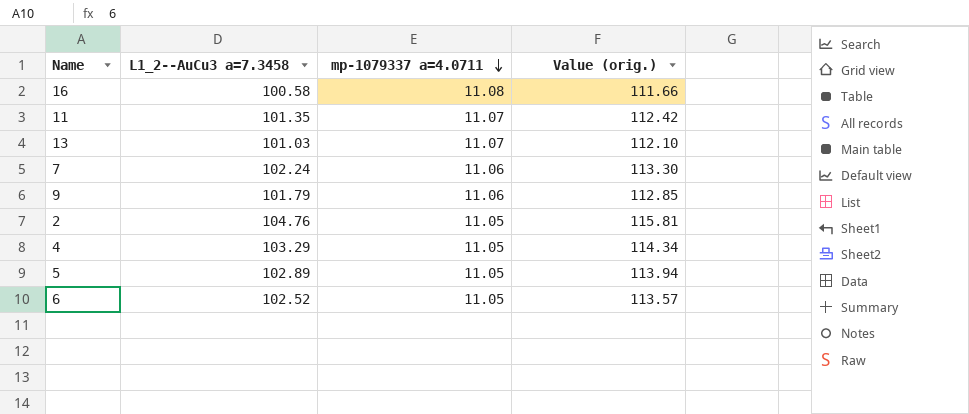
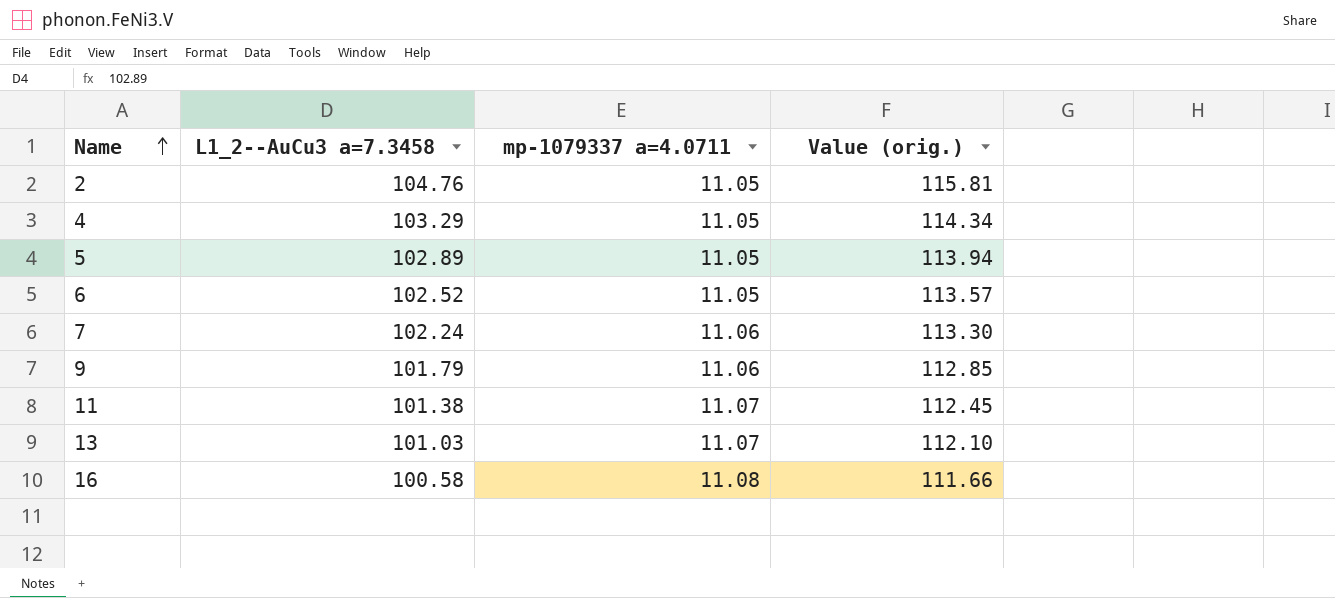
row order: mp-1079337 a=4.0711 descending -> Name ascending
11 | L1_2--AuCu3 a=7.3458: 101.35 -> 101.38
11 | Value (orig.): 112.42 -> 112.45

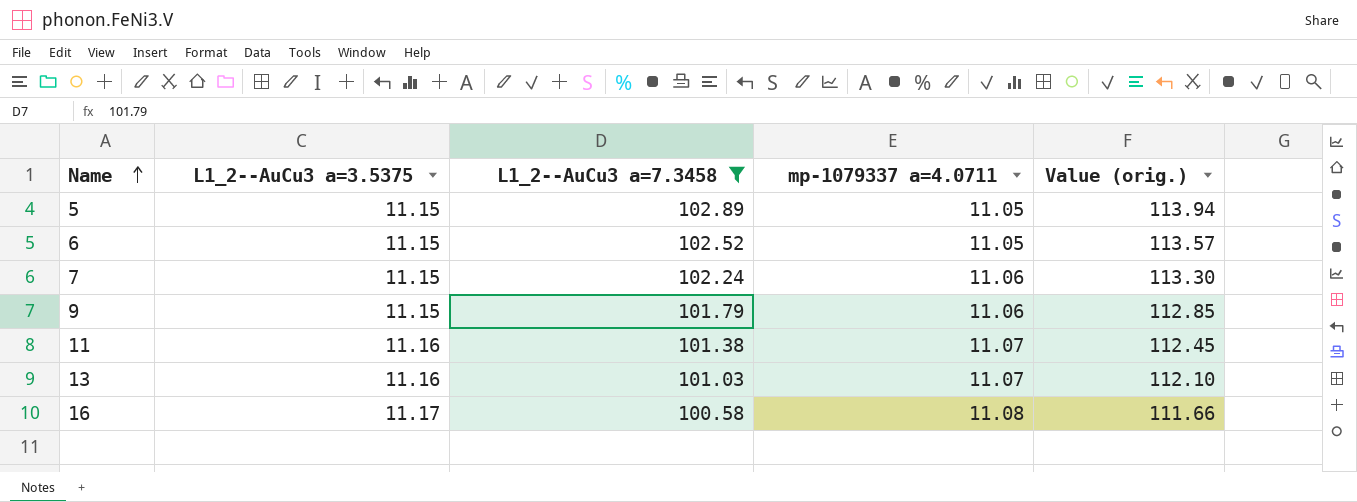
filter: none -> L1_2--AuCu3 a=7.3458 <= 102.89
column L1_2--AuCu3 a=3.5375 | position: none -> 2

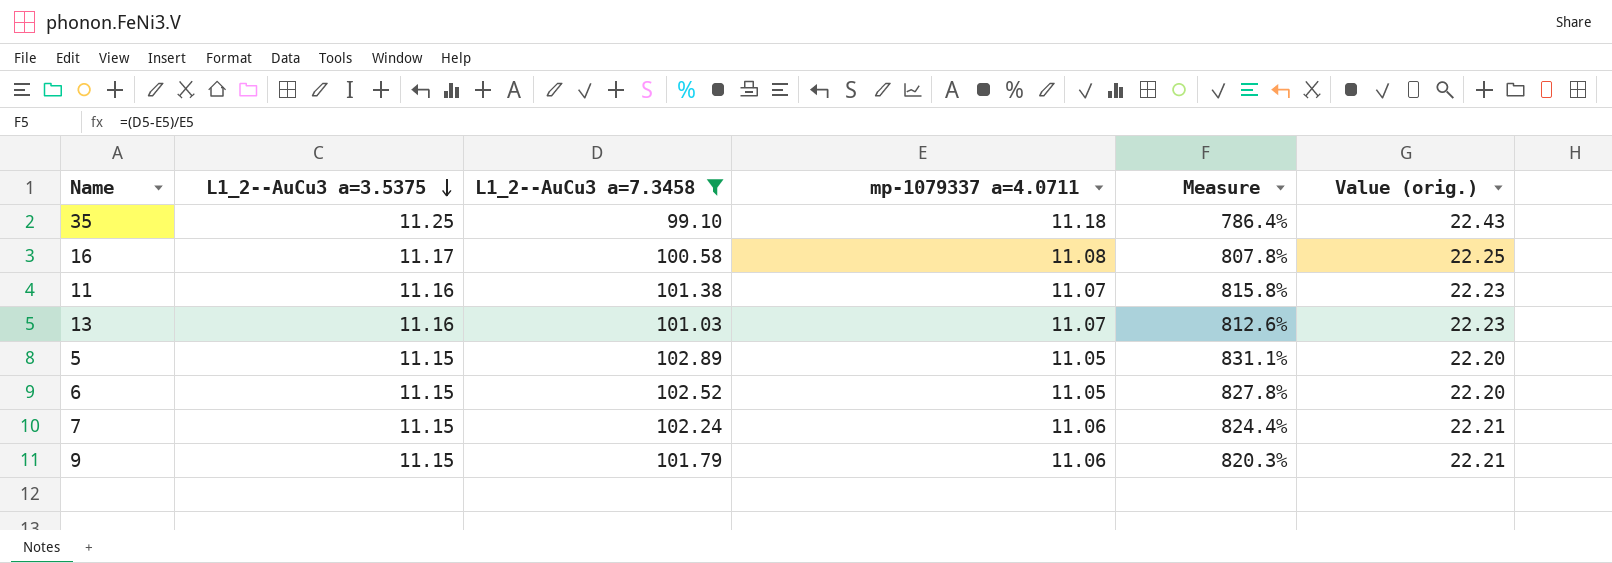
row order: Name ascending -> L1_2--AuCu3 a=3.5375 descending
column Measure | formula: none -> ([L1_2--AuCu3 a=7.3458] - [mp-1079337 a=4.0711]) / [mp-1079337 a=4.0711]
column Value (orig.) | formula: [L1_2--AuCu3 a=7.3458] + [mp-1079337 a=4.0711] -> [L1_2--AuCu3 a=3.5375] + [mp-1079337 a=4.0711]
row 35: none -> 11.25 | 99.10 | 11.18 | 786.4% | 22.43

